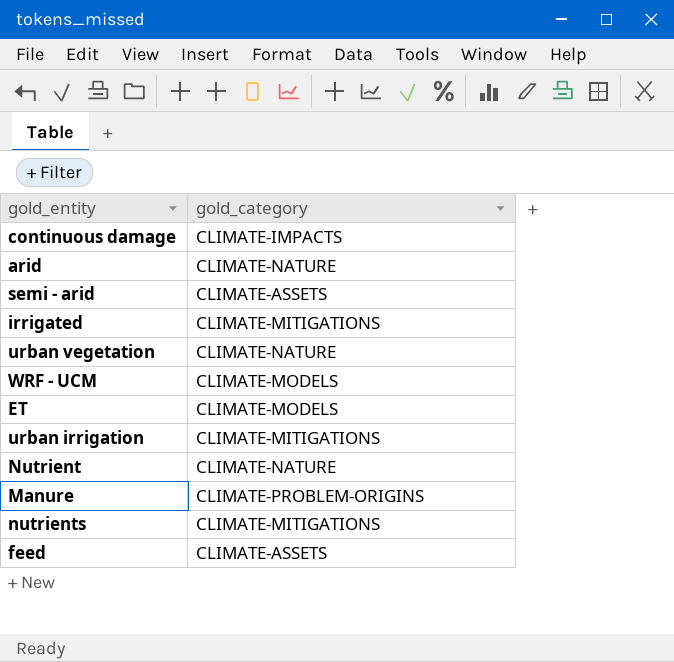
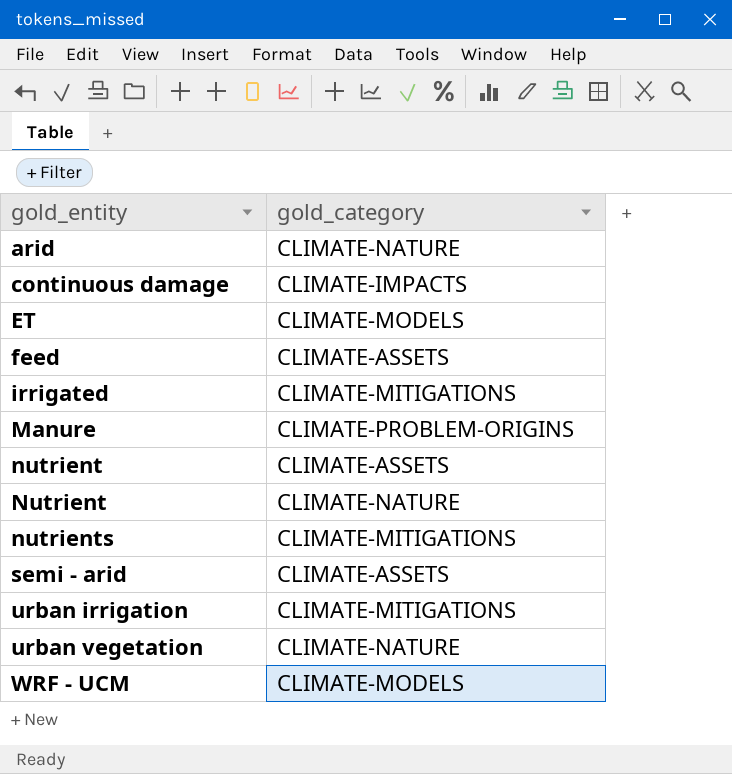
row order: none -> gold_entity ascending
row nutrient: none -> CLIMATE-ASSETS

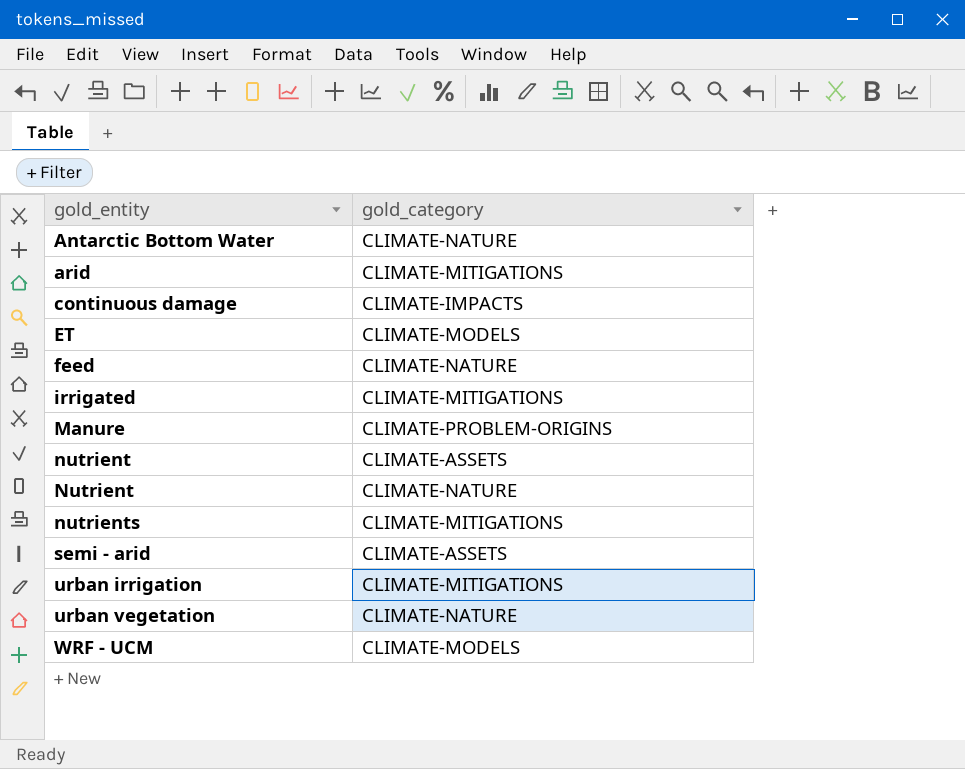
row Antarctic Bottom Water: none -> CLIMATE-NATURE
arid | gold_category: CLIMATE-NATURE -> CLIMATE-MITIGATIONS
feed | gold_category: CLIMATE-ASSETS -> CLIMATE-NATURE

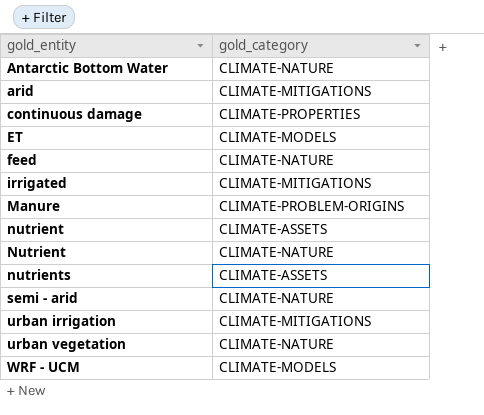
continuous damage | gold_category: CLIMATE-IMPACTS -> CLIMATE-PROPERTIES
nutrients | gold_category: CLIMATE-MITIGATIONS -> CLIMATE-ASSETS
semi - arid | gold_category: CLIMATE-ASSETS -> CLIMATE-NATURE

